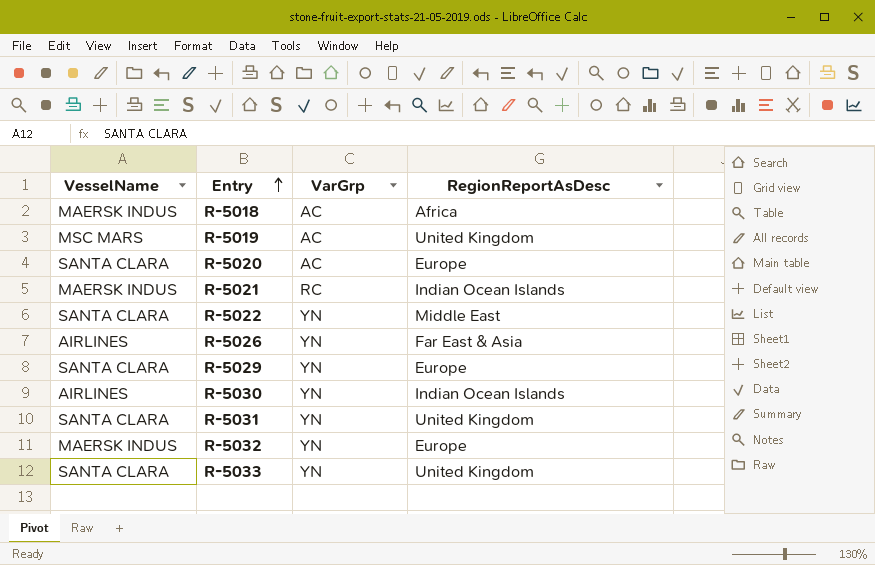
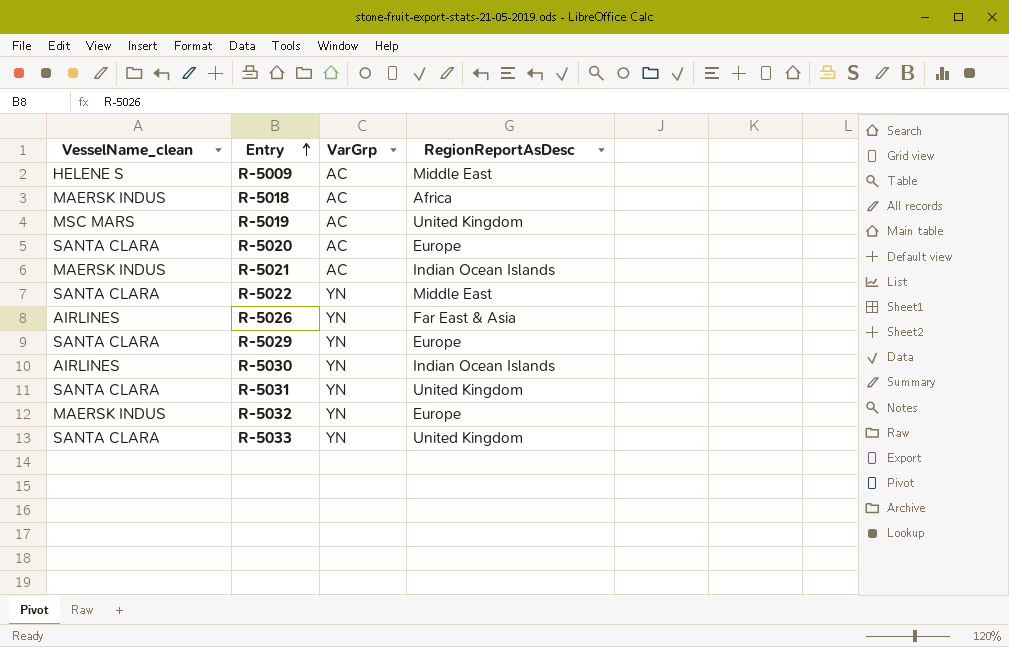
column name: VesselName -> VesselName_clean
row R-5009: none -> HELENE S | AC | Middle East
R-5021 | VarGrp: RC -> AC

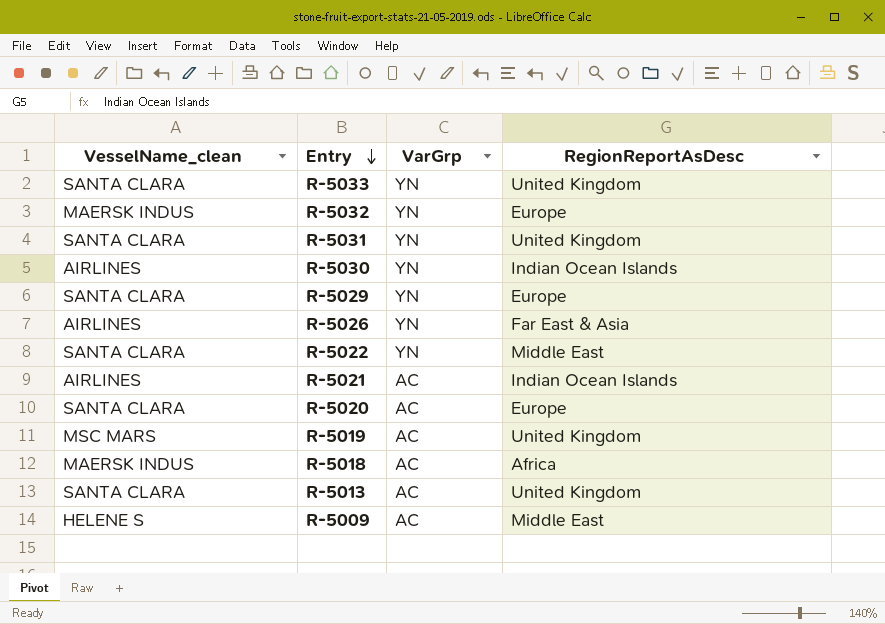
row order: Entry ascending -> Entry descending
R-5021 | VesselName_clean: MAERSK INDUS -> AIRLINES
row R-5013: none -> SANTA CLARA | AC | United Kingdom

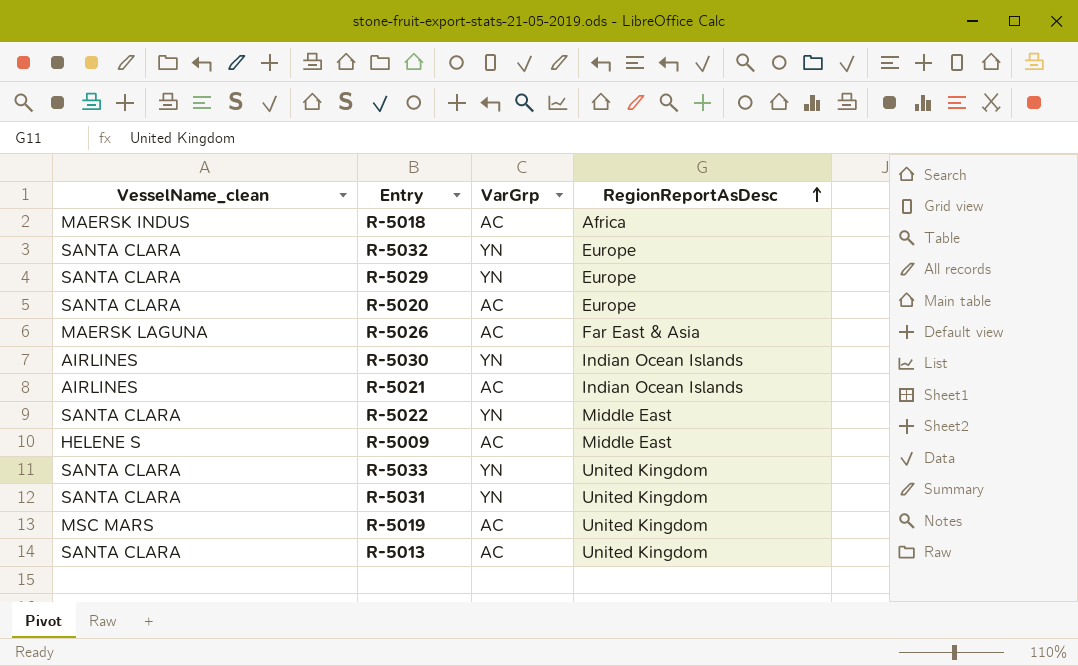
row order: Entry descending -> RegionReportAsDesc ascending
R-5032 | VesselName_clean: MAERSK INDUS -> SANTA CLARA
R-5026 | VesselName_clean: AIRLINES -> MAERSK LAGUNA
R-5026 | VarGrp: YN -> AC

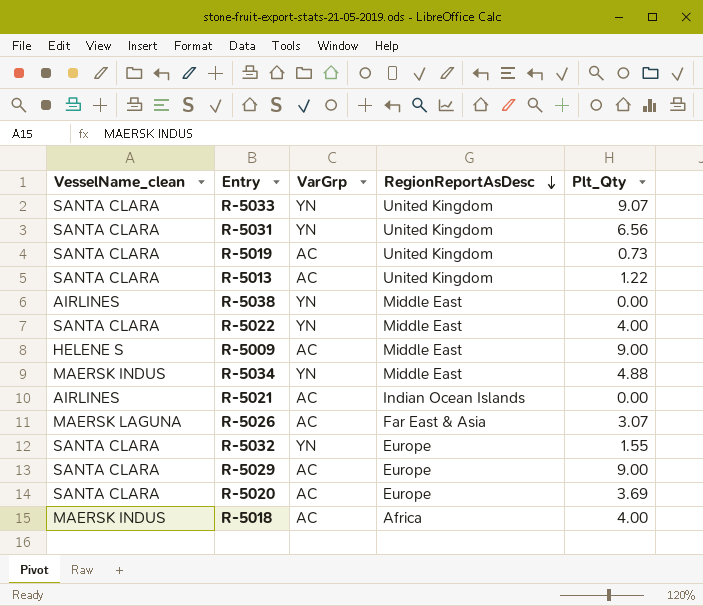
row order: RegionReportAsDesc ascending -> RegionReportAsDesc descending
column Plt_Qty | position: none -> 5
row R-5030: AIRLINES | YN | Indian Ocean Islands -> none
R-5019 | VesselName_clean: MSC MARS -> SANTA CLARA
row R-5038: none -> AIRLINES | YN | Middle East | 0.00
row R-5034: none -> MAERSK INDUS | YN | Middle East | 4.88
R-5029 | VarGrp: YN -> AC

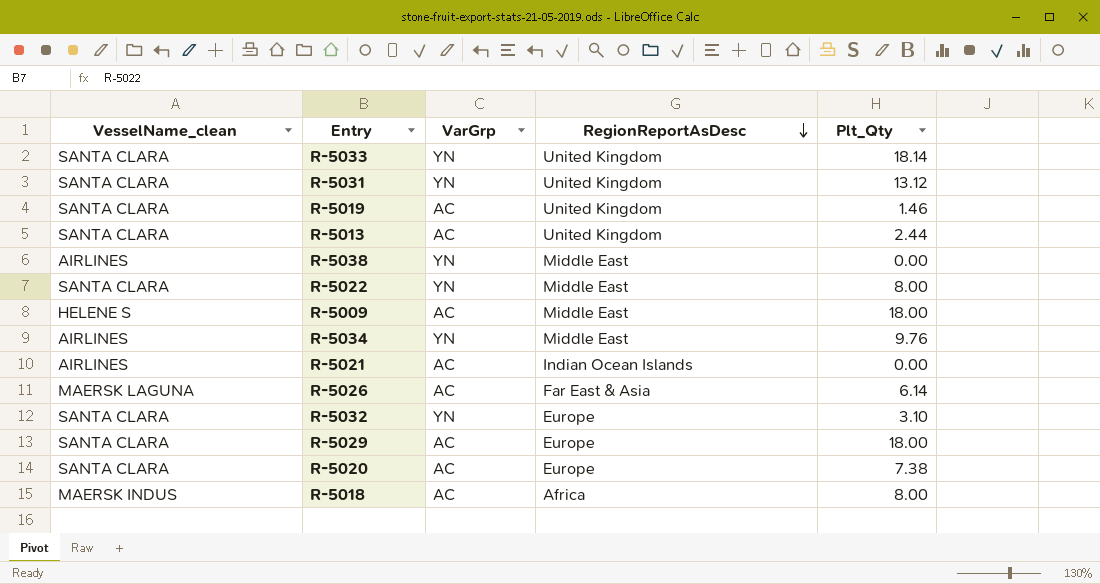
R-5033 | Plt_Qty: 9.07 -> 18.14
R-5031 | Plt_Qty: 6.56 -> 13.12
R-5019 | Plt_Qty: 0.73 -> 1.46
R-5013 | Plt_Qty: 1.22 -> 2.44
R-5022 | Plt_Qty: 4.00 -> 8.00
R-5009 | Plt_Qty: 9.00 -> 18.00
R-5034 | VesselName_clean: MAERSK INDUS -> AIRLINES
R-5034 | Plt_Qty: 4.88 -> 9.76
R-5026 | Plt_Qty: 3.07 -> 6.14
R-5032 | Plt_Qty: 1.55 -> 3.10
R-5029 | Plt_Qty: 9.00 -> 18.00
R-5020 | Plt_Qty: 3.69 -> 7.38
R-5018 | Plt_Qty: 4.00 -> 8.00

